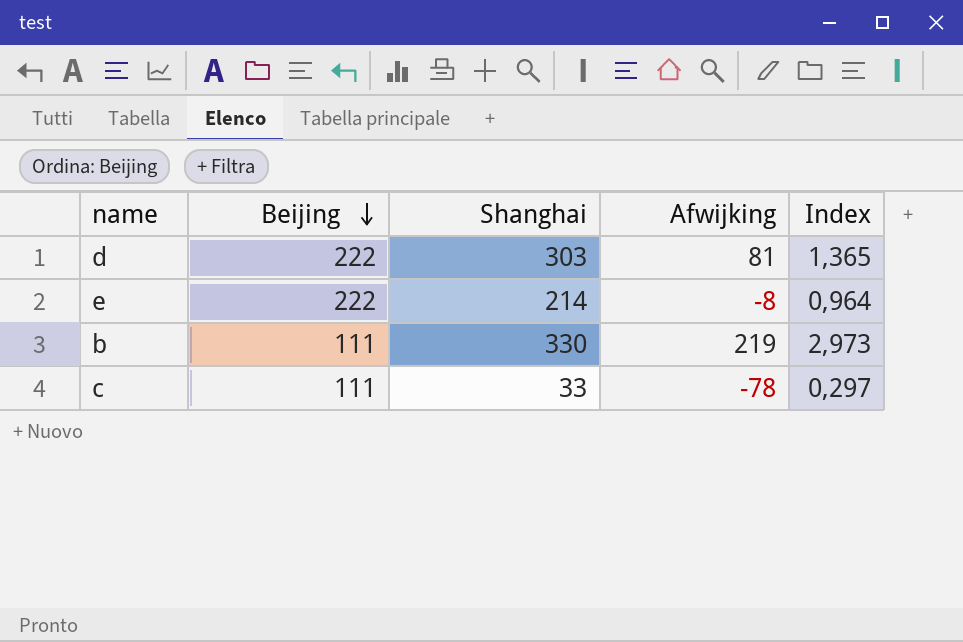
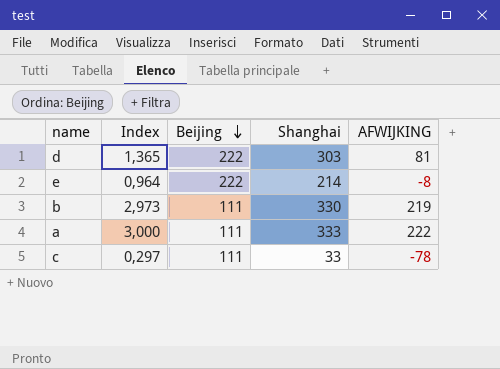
column Index | position: 5 -> 2
column name: Afwijking -> AFWIJKING
row a: none -> 3,000 | 111 | 333 | 222

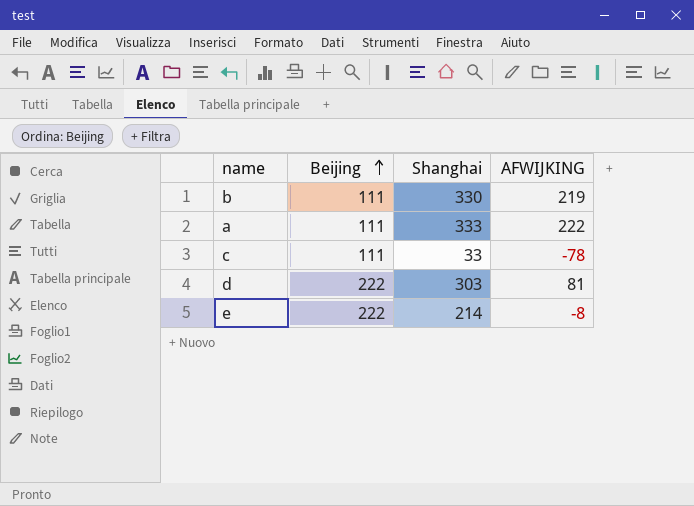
row order: Beijing descending -> Beijing ascending
column Index | formula: [Shanghai] / [Beijing] -> none

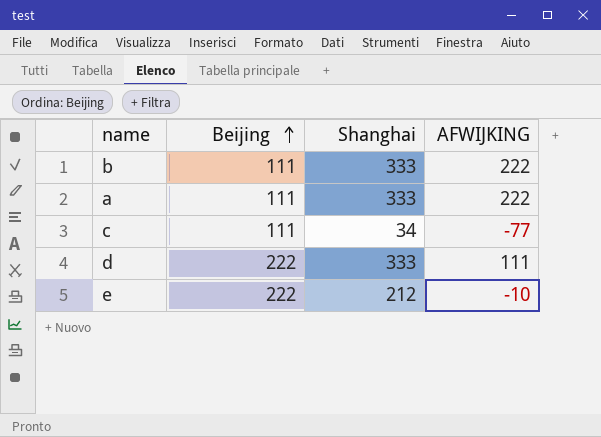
b | Shanghai: 330 -> 333
b | AFWIJKING: 219 -> 222
c | Shanghai: 33 -> 34
c | AFWIJKING: -78 -> -77
d | Shanghai: 303 -> 333
d | AFWIJKING: 81 -> 111
e | Shanghai: 214 -> 212
e | AFWIJKING: -8 -> -10

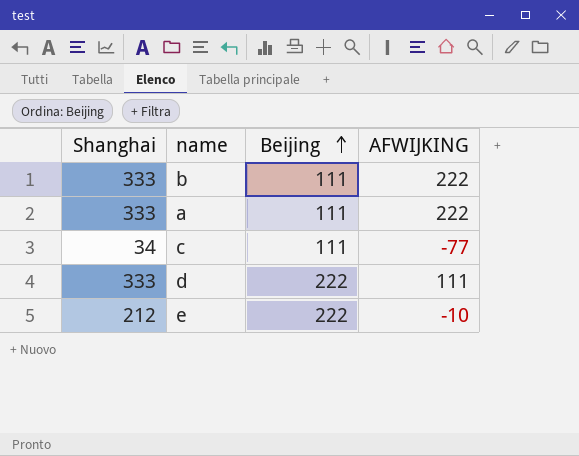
column Shanghai | position: 3 -> 1

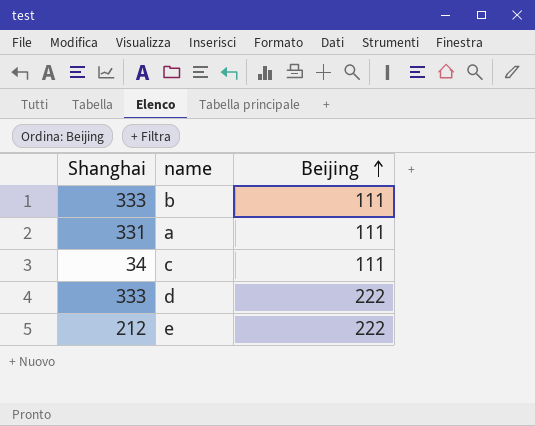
column AFWIJKING | formula: [Shanghai] - [Beijing] -> none
a | Shanghai: 333 -> 331

